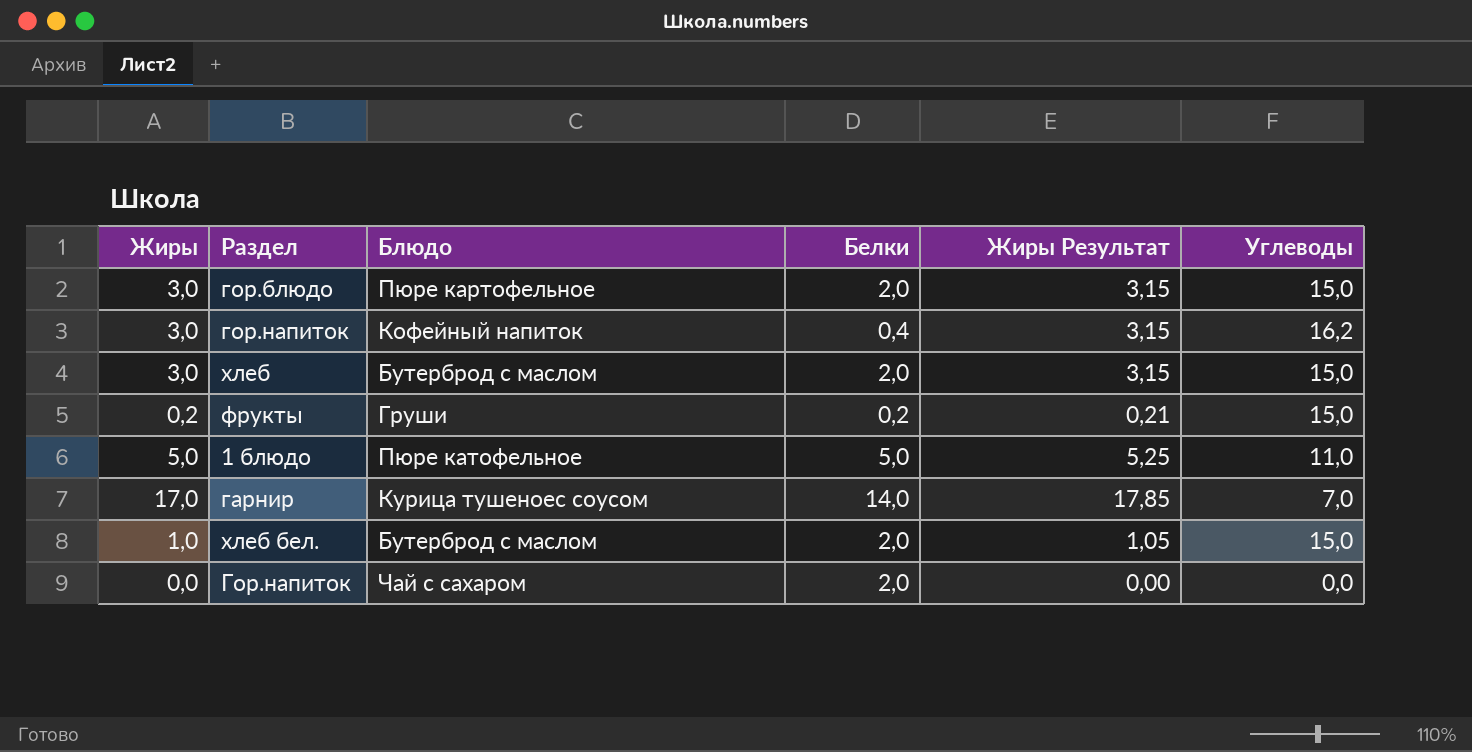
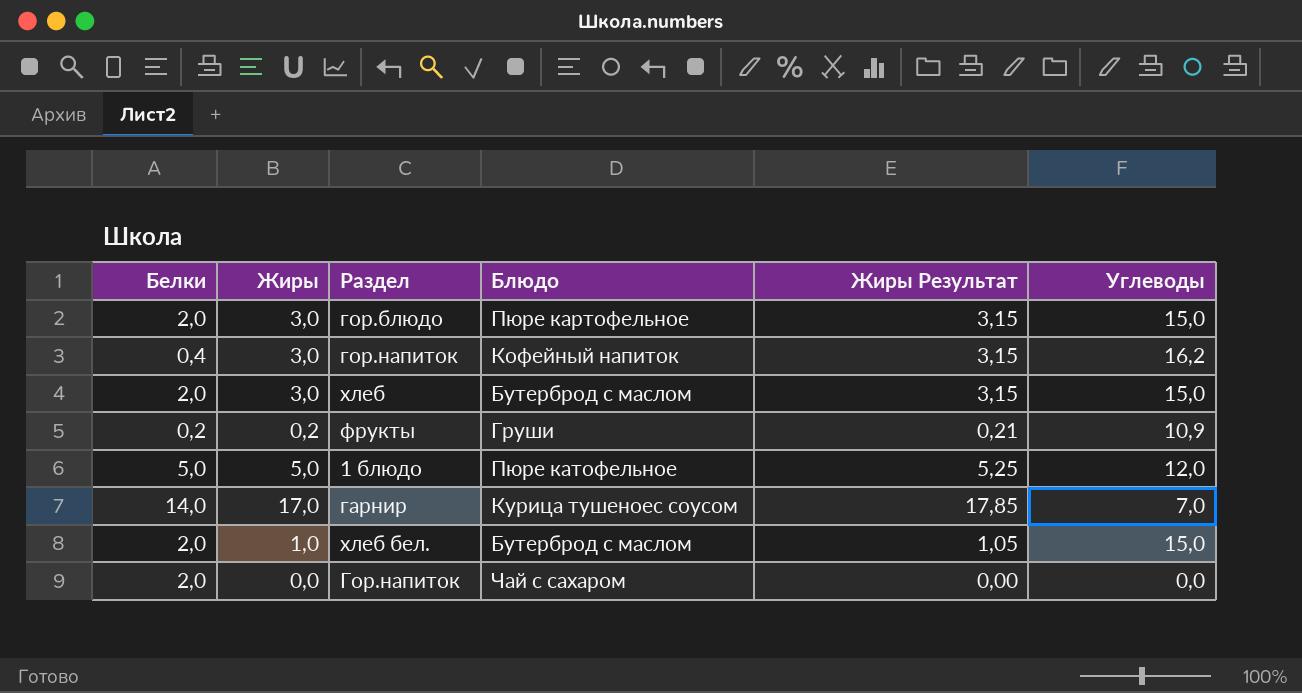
column Белки | position: 4 -> 1
фрукты | Углеводы: 15,0 -> 10,9
1 блюдо | Углеводы: 11,0 -> 12,0

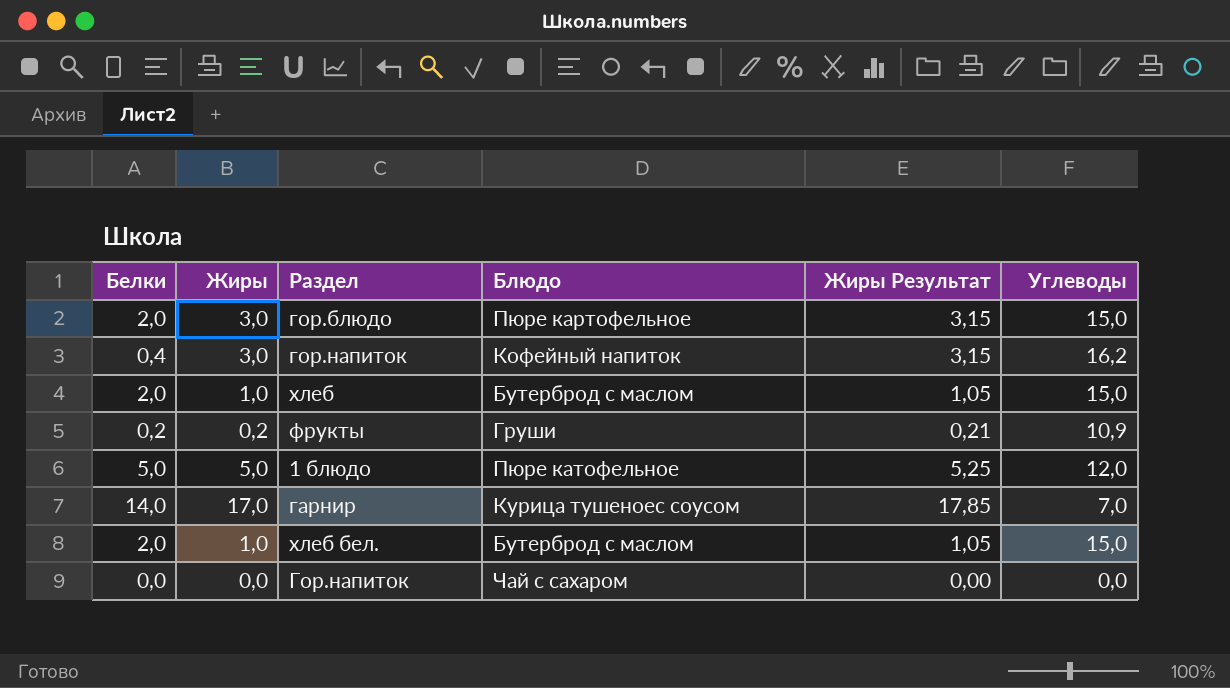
хлеб | Жиры: 3,0 -> 1,0
хлеб | Жиры Результат: 3,15 -> 1,05
Гор.напиток | Белки: 2,0 -> 0,0

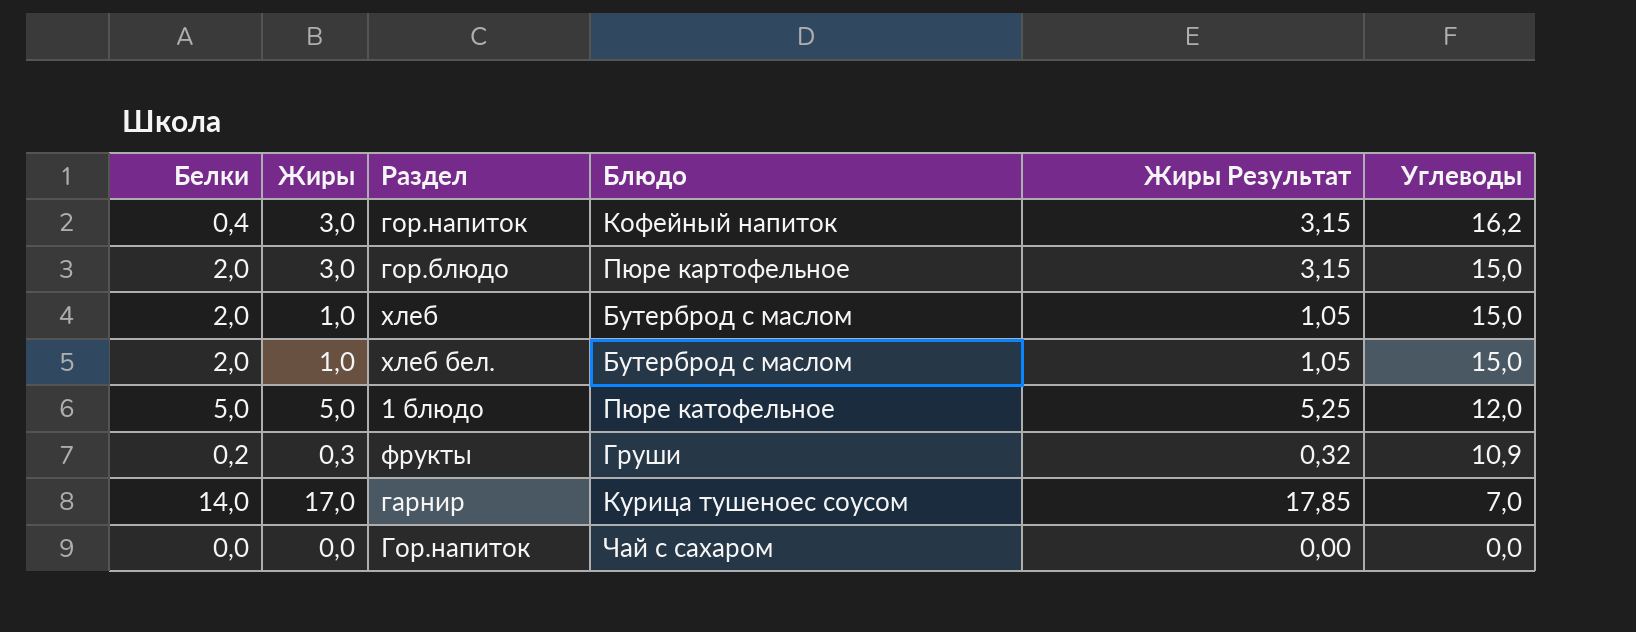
row order: none -> Углеводы descending
фрукты | Жиры: 0,2 -> 0,3
фрукты | Жиры Результат: 0,21 -> 0,32

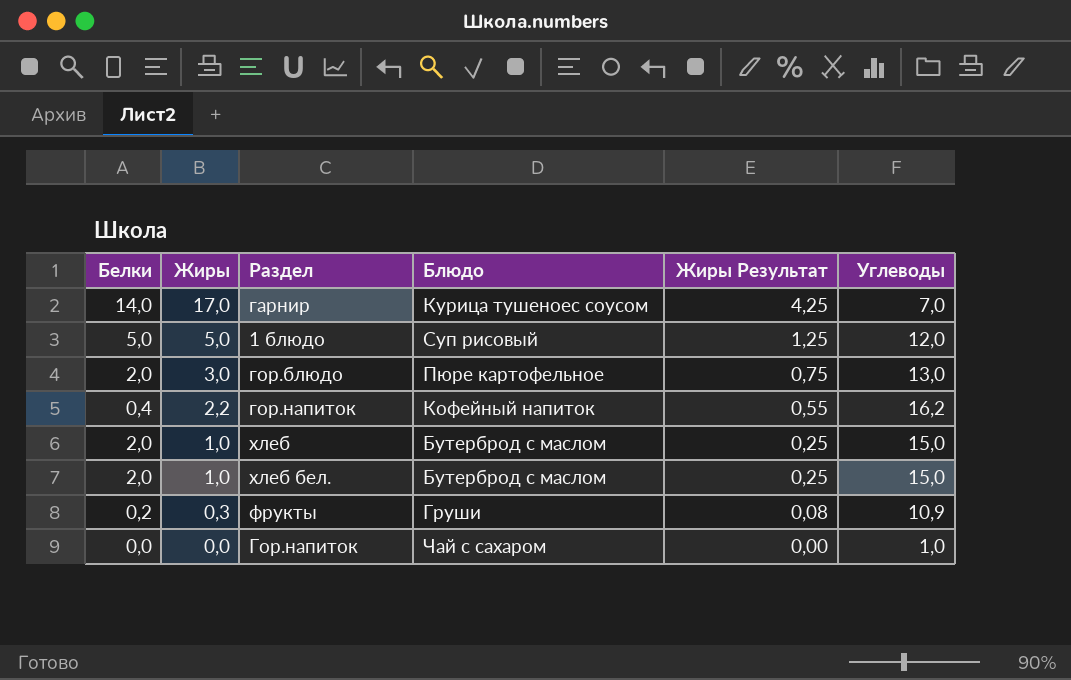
row order: Углеводы descending -> Жиры descending
column Жиры Результат | formula: [Жиры] * 1,05 -> [Жиры] * 0,25
1 блюдо | Блюдо: Пюре катофельное -> Суп рисовый
гор.блюдо | Углеводы: 15,0 -> 13,0
гор.напиток | Жиры: 3,0 -> 2,2
Гор.напиток | Углеводы: 0,0 -> 1,0

